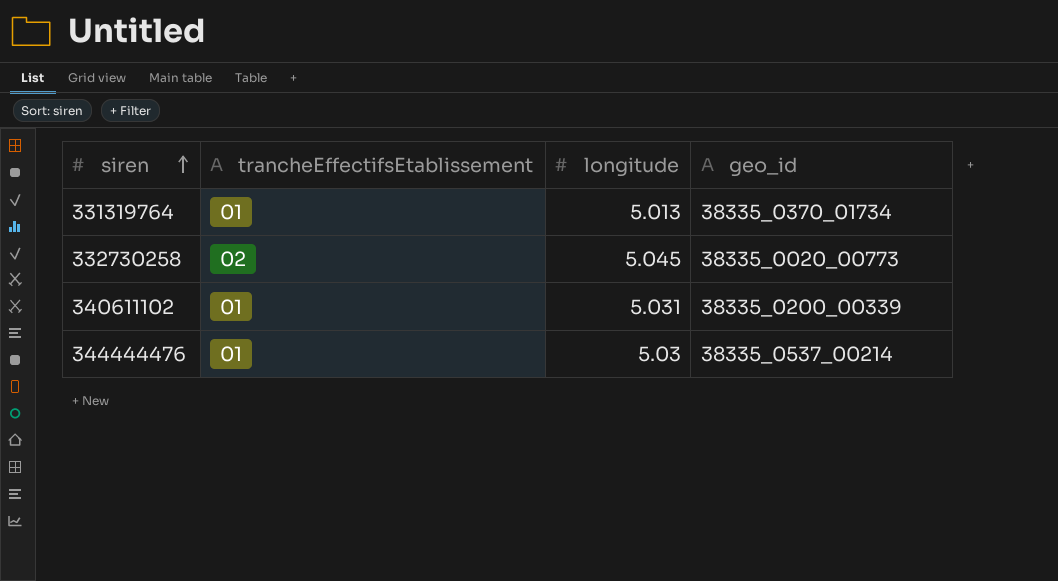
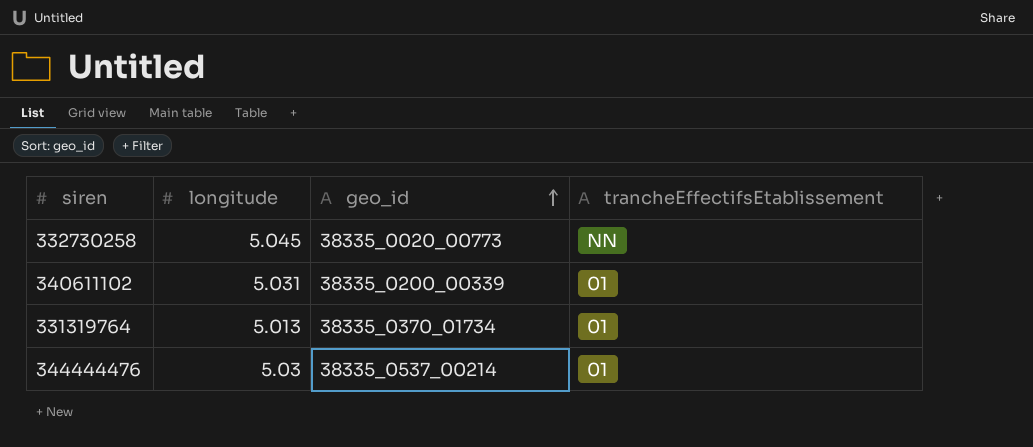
row order: siren ascending -> geo_id ascending
column trancheEffectifsEtablissement | position: 2 -> 4
332730258 | trancheEffectifsEtablissement: 02 -> NN

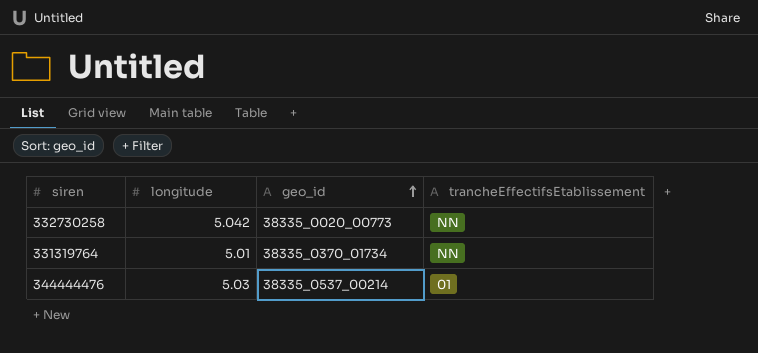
row 340611102: 5.031 | 38335_0200_00339 | 01 -> none
332730258 | longitude: 5.045 -> 5.042
331319764 | longitude: 5.013 -> 5.01
331319764 | trancheEffectifsEtablissement: 01 -> NN

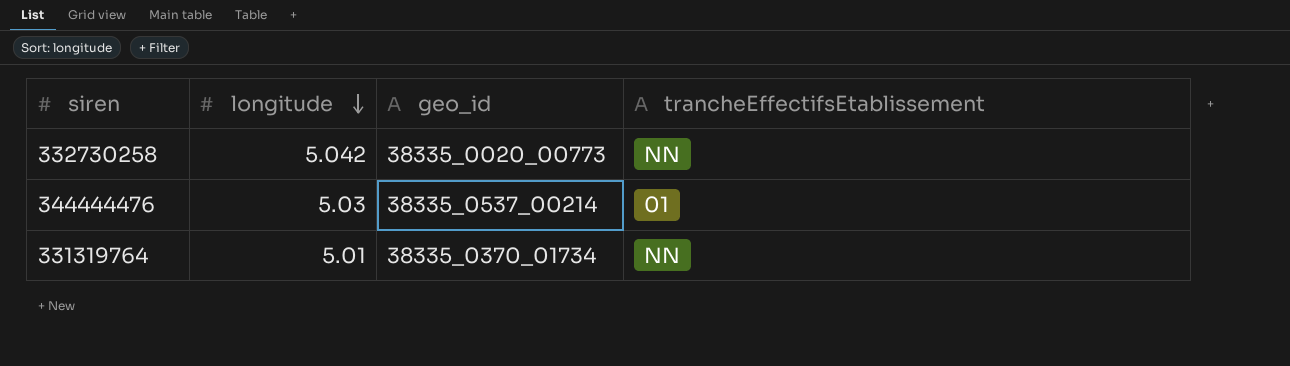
row order: geo_id ascending -> longitude descending

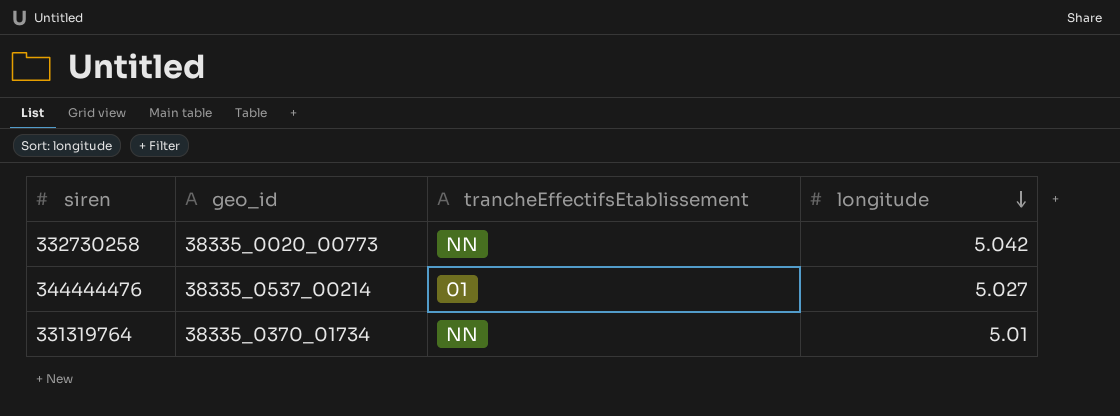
column longitude | position: 2 -> 4
344444476 | longitude: 5.03 -> 5.027

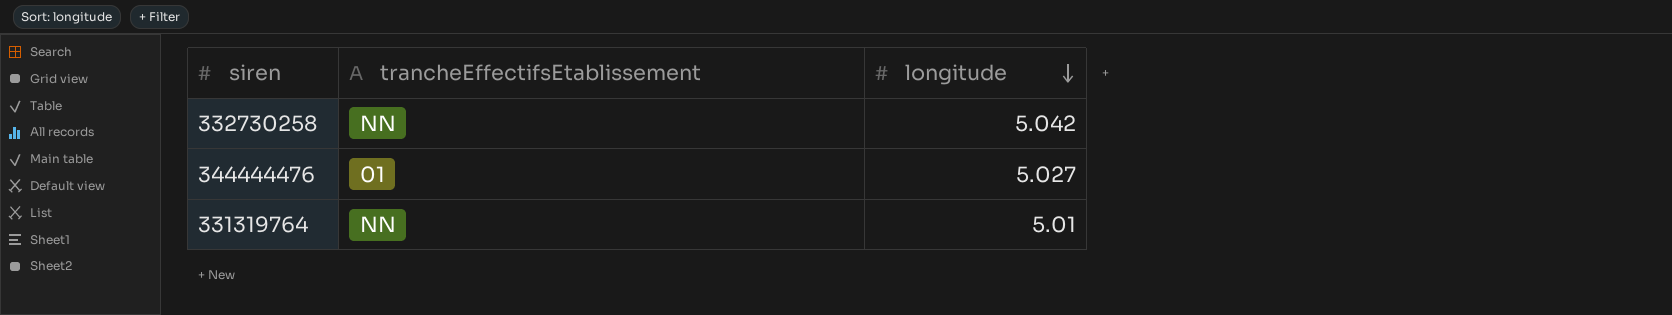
column geo_id | position: 2 -> none

